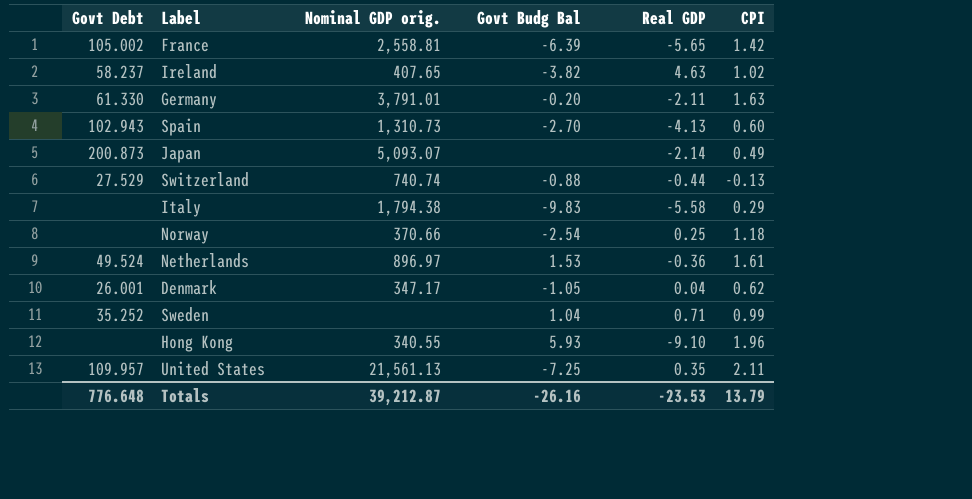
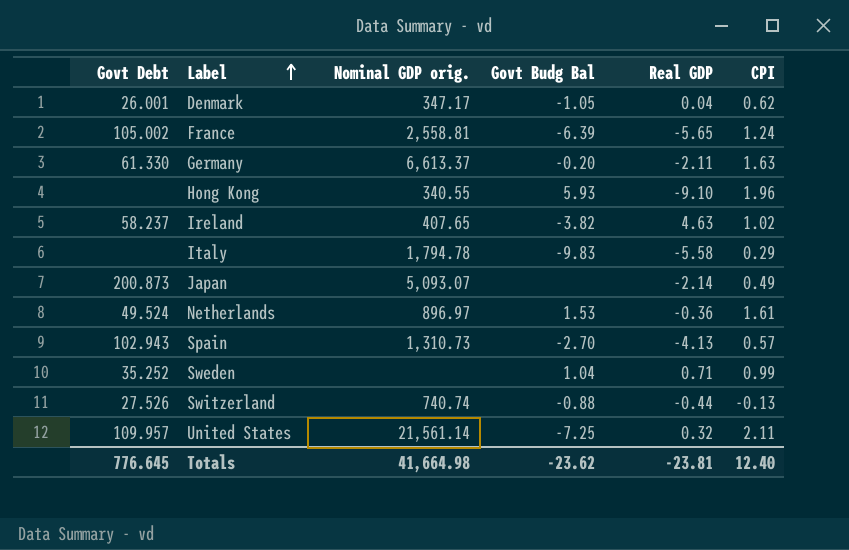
row order: none -> Label ascending
row Norway: none | 370.66 | -2.54 | 0.25 | 1.18 -> none
France | CPI: 1.42 -> 1.24
Germany | Nominal GDP orig.: 3,791.01 -> 6,613.37
Italy | Nominal GDP orig.: 1,794.38 -> 1,794.78
Spain | CPI: 0.60 -> 0.57
Switzerland | Govt Debt: 27.529 -> 27.526
United States | Nominal GDP orig.: 21,561.13 -> 21,561.14
United States | Real GDP: 0.35 -> 0.32
Totals | Govt Debt: 776.648 -> 776.645
Totals | Nominal GDP orig.: 39,212.87 -> 41,664.98
Totals | Govt Budg Bal: -26.16 -> -23.62
Totals | Real GDP: -23.53 -> -23.81
Totals | CPI: 13.79 -> 12.40

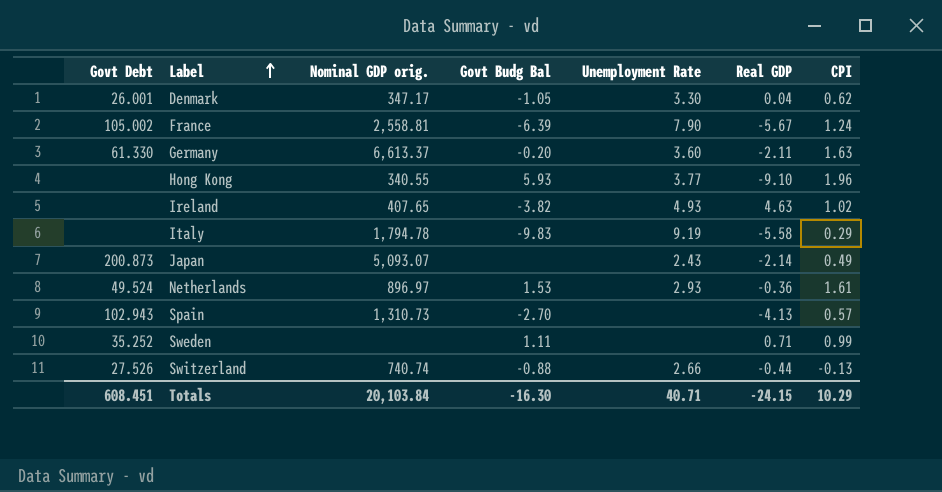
column Unemployment Rate | position: none -> 5
row United States: 109.957 | 21,561.14 | -7.25 | 0.32 | 2.11 -> none
France | Real GDP: -5.65 -> -5.67
Ireland | Govt Debt: 58.237 -> none
Sweden | Govt Budg Bal: 1.04 -> 1.11
Totals | Govt Debt: 776.645 -> 608.451
Totals | Nominal GDP orig.: 41,664.98 -> 20,103.84
Totals | Govt Budg Bal: -23.62 -> -16.30
Totals | Real GDP: -23.81 -> -24.15
Totals | CPI: 12.40 -> 10.29

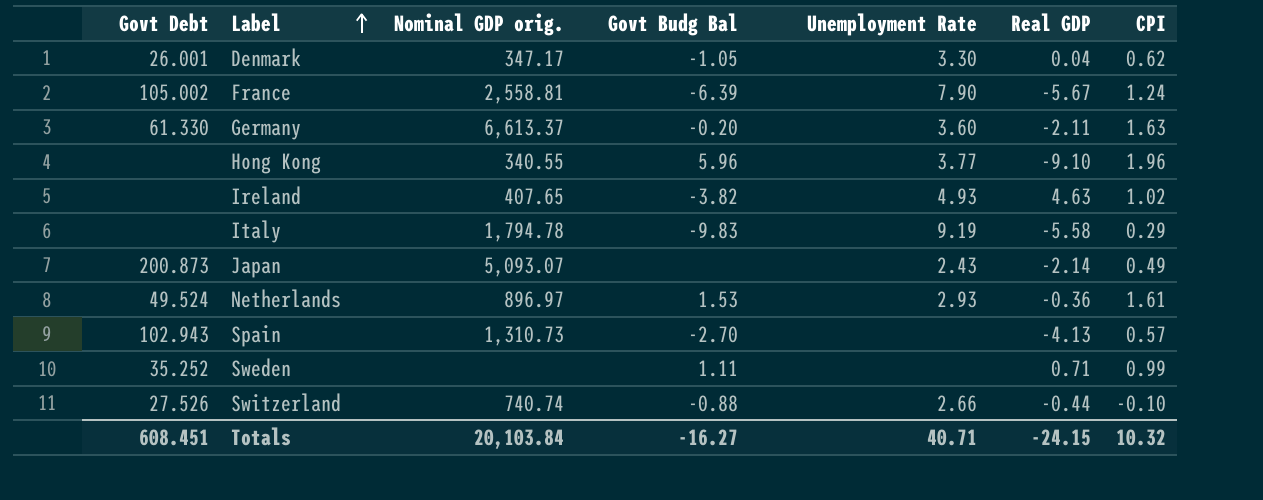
Hong Kong | Govt Budg Bal: 5.93 -> 5.96
Switzerland | CPI: -0.13 -> -0.10
Totals | Govt Budg Bal: -16.30 -> -16.27
Totals | CPI: 10.29 -> 10.32

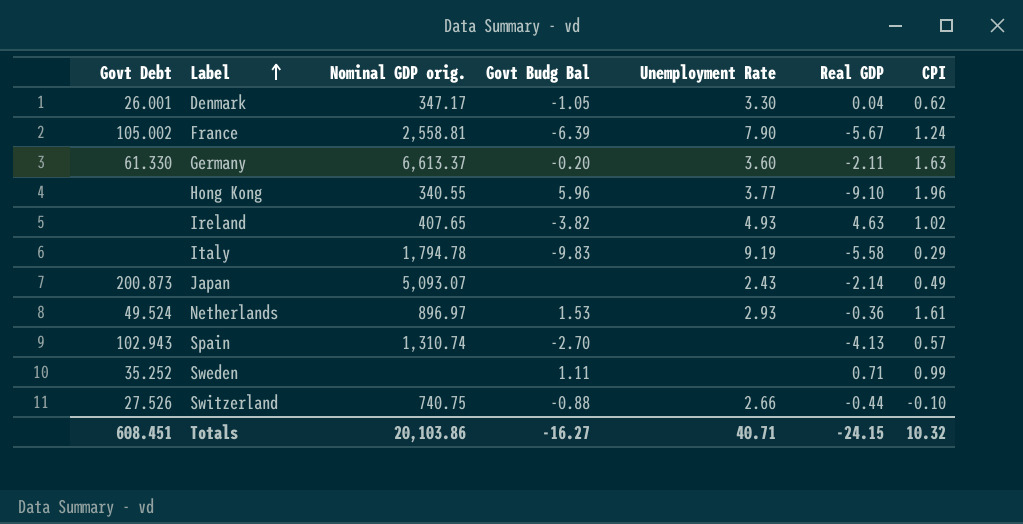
Spain | Nominal GDP orig.: 1,310.73 -> 1,310.74
Switzerland | Nominal GDP orig.: 740.74 -> 740.75
Totals | Nominal GDP orig.: 20,103.84 -> 20,103.86

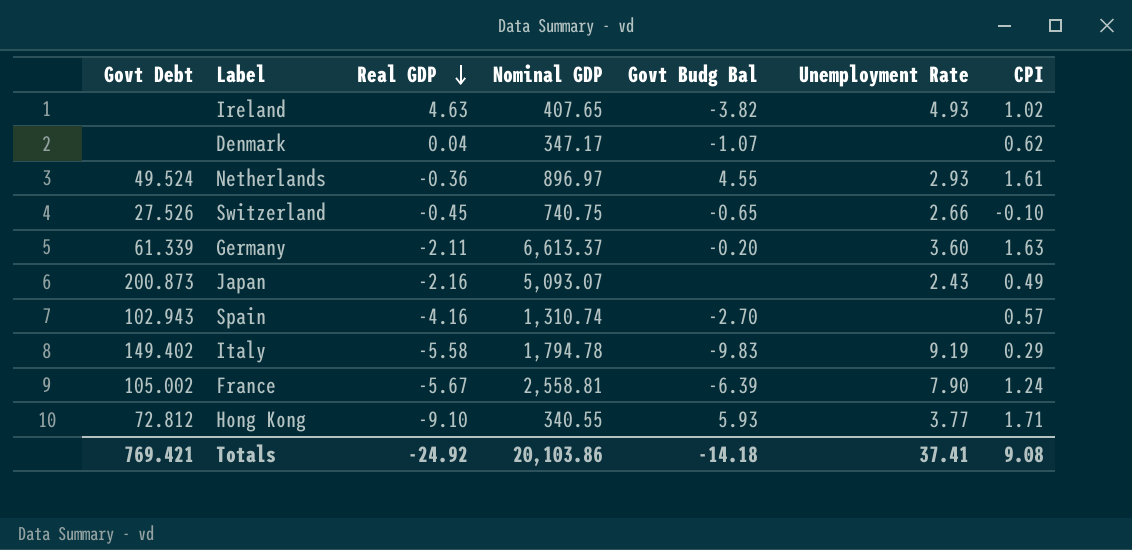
row order: Label ascending -> Real GDP descending
column Real GDP | position: 6 -> 3
column name: Nominal GDP orig. -> Nominal GDP
row Sweden: 35.252 | none | 1.11 | none | 0.71 | 0.99 -> none
Denmark | Govt Debt: 26.001 -> none
Denmark | Govt Budg Bal: -1.05 -> -1.07
Denmark | Unemployment Rate: 3.30 -> none
Netherlands | Govt Budg Bal: 1.53 -> 4.55
Switzerland | Real GDP: -0.44 -> -0.45
Switzerland | Govt Budg Bal: -0.88 -> -0.65
Germany | Govt Debt: 61.330 -> 61.339
Japan | Real GDP: -2.14 -> -2.16
Spain | Real GDP: -4.13 -> -4.16
Italy | Govt Debt: none -> 149.402
Hong Kong | Govt Debt: none -> 72.812
Hong Kong | Govt Budg Bal: 5.96 -> 5.93
Hong Kong | CPI: 1.96 -> 1.71
Totals | Govt Debt: 608.451 -> 769.421
Totals | Real GDP: -24.15 -> -24.92
Totals | Govt Budg Bal: -16.27 -> -14.18
Totals | Unemployment Rate: 40.71 -> 37.41
Totals | CPI: 10.32 -> 9.08

